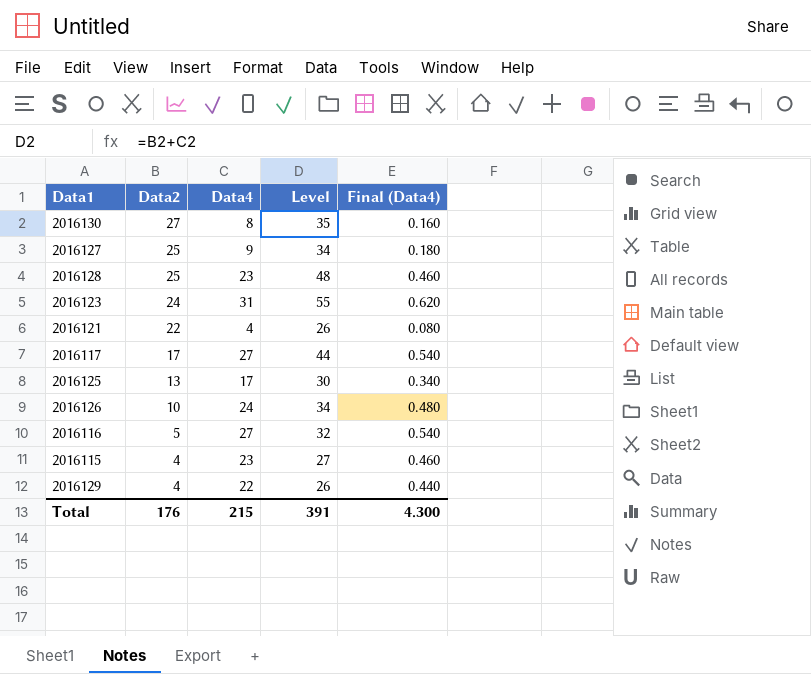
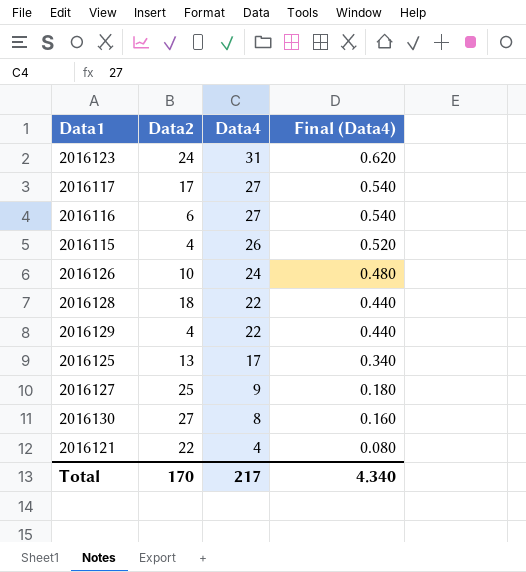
row order: Data2 descending -> Data4 descending
column Level | formula: [Data2] + [Data4] -> none
2016116 | Data2: 5 -> 6
2016115 | Data4: 23 -> 26
2016115 | Final (Data4): 0.460 -> 0.520
2016128 | Data2: 25 -> 18
2016128 | Data4: 23 -> 22
2016128 | Final (Data4): 0.460 -> 0.440
Total | Data2: 176 -> 170
Total | Data4: 215 -> 217
Total | Final (Data4): 4.300 -> 4.340

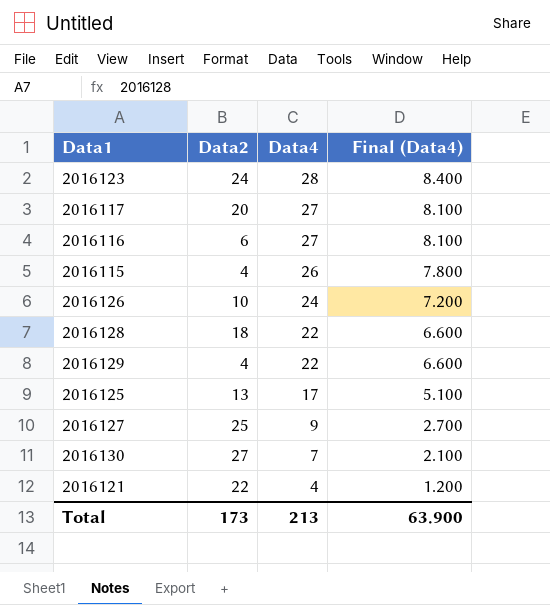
column Final (Data4) | formula: [Data4] * 0.02 -> [Data4] * 0.3
2016123 | Data4: 31 -> 28
2016117 | Data2: 17 -> 20
2016130 | Data4: 8 -> 7
Total | Data2: 170 -> 173
Total | Data4: 217 -> 213
Total | Final (Data4): 4.340 -> 63.900

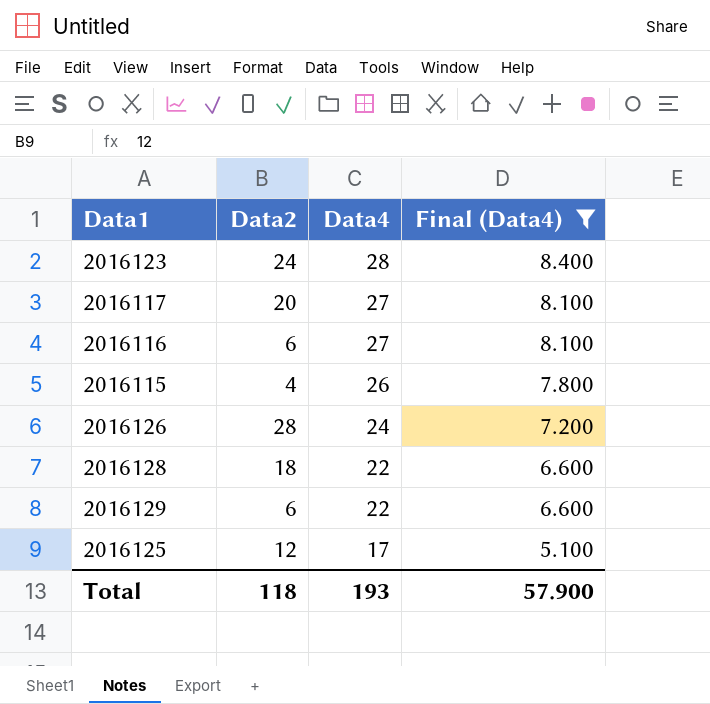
filter: none -> Final (Data4) >= 5.100
2016126 | Data2: 10 -> 28
2016129 | Data2: 4 -> 6
2016125 | Data2: 13 -> 12
Total | Data2: 173 -> 118
Total | Data4: 213 -> 193
Total | Final (Data4): 63.900 -> 57.900

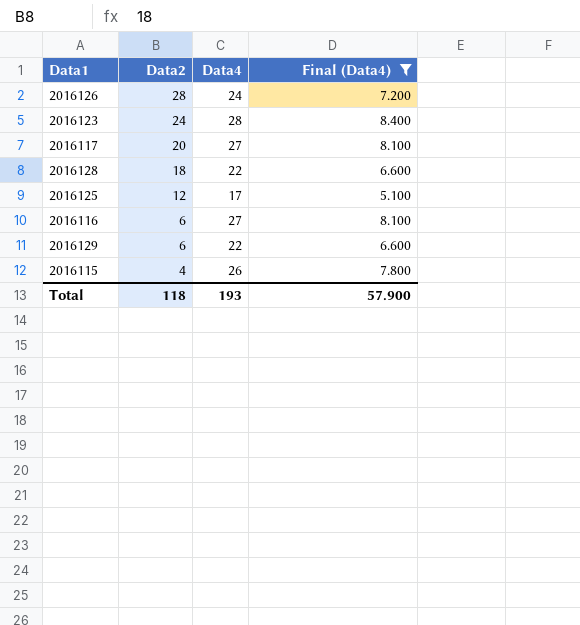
row order: Data4 descending -> Data2 descending

